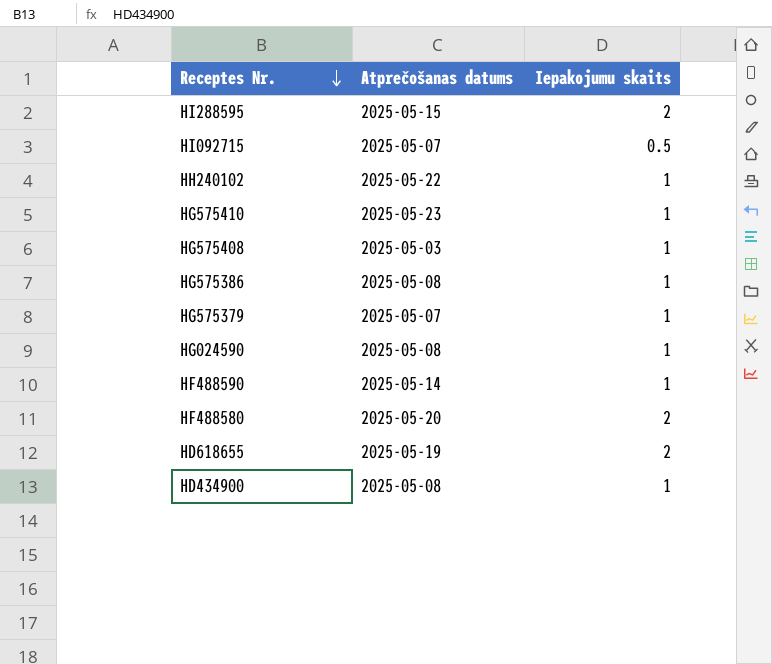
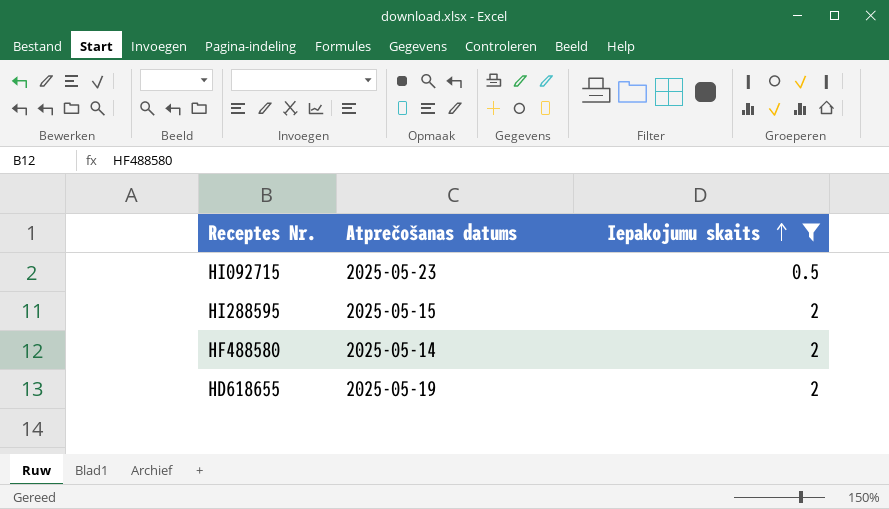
filter: none -> Iepakojumu skaits != 1
row order: Receptes Nr. descending -> Iepakojumu skaits ascending
HI092715 | Atprečošanas datums: 2025-05-07 -> 2025-05-23
HF488580 | Atprečošanas datums: 2025-05-20 -> 2025-05-14

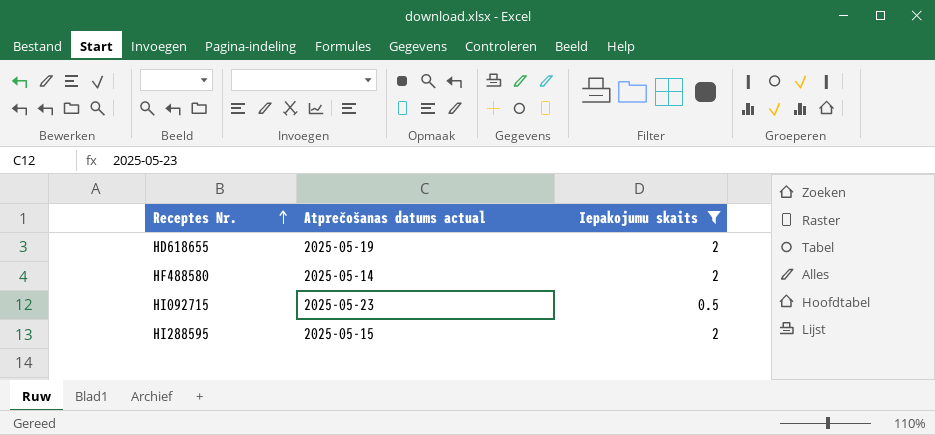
row order: Iepakojumu skaits ascending -> Receptes Nr. ascending
column name: Atprečošanas datums -> Atprečošanas datums actual

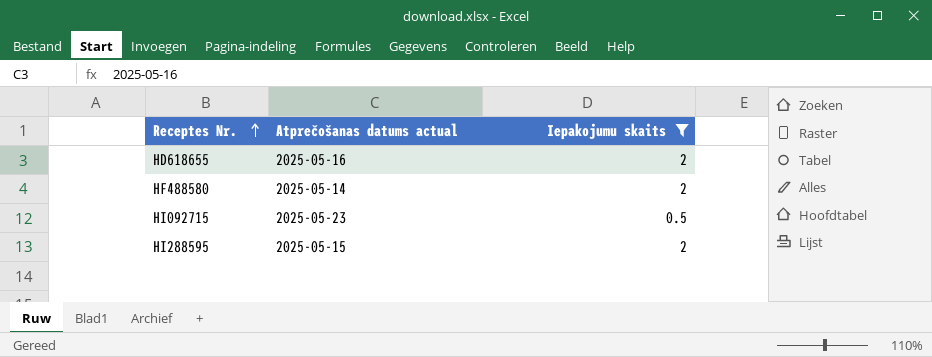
HD618655 | Atprečošanas datums actual: 2025-05-19 -> 2025-05-16

